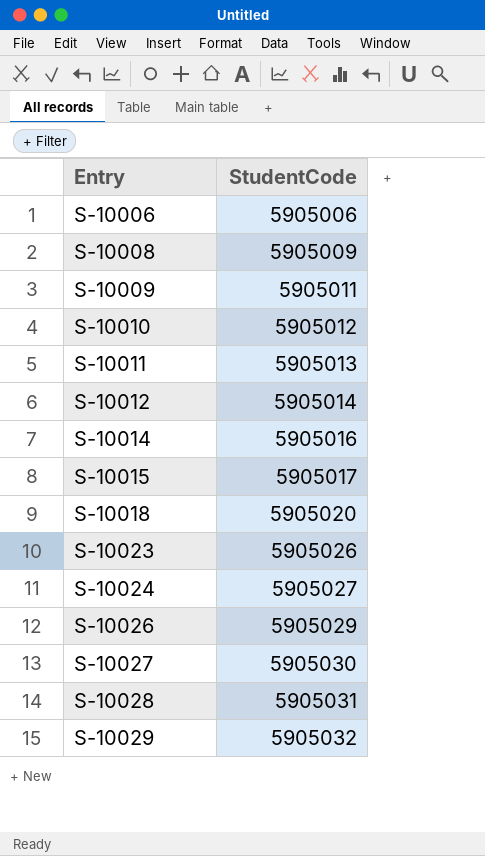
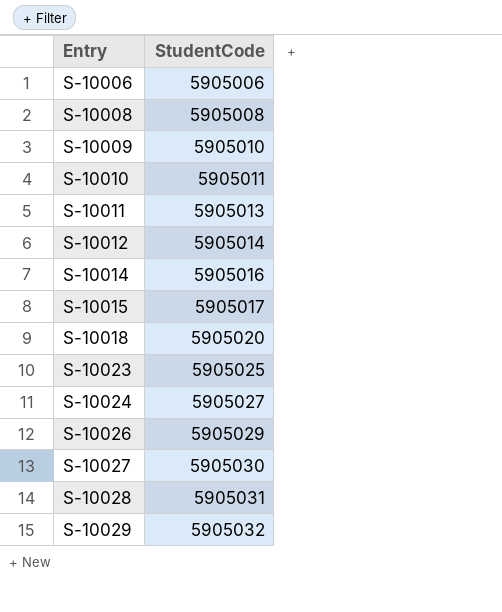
S-10008 | StudentCode: 5905009 -> 5905008
S-10009 | StudentCode: 5905011 -> 5905010
S-10010 | StudentCode: 5905012 -> 5905011
S-10023 | StudentCode: 5905026 -> 5905025

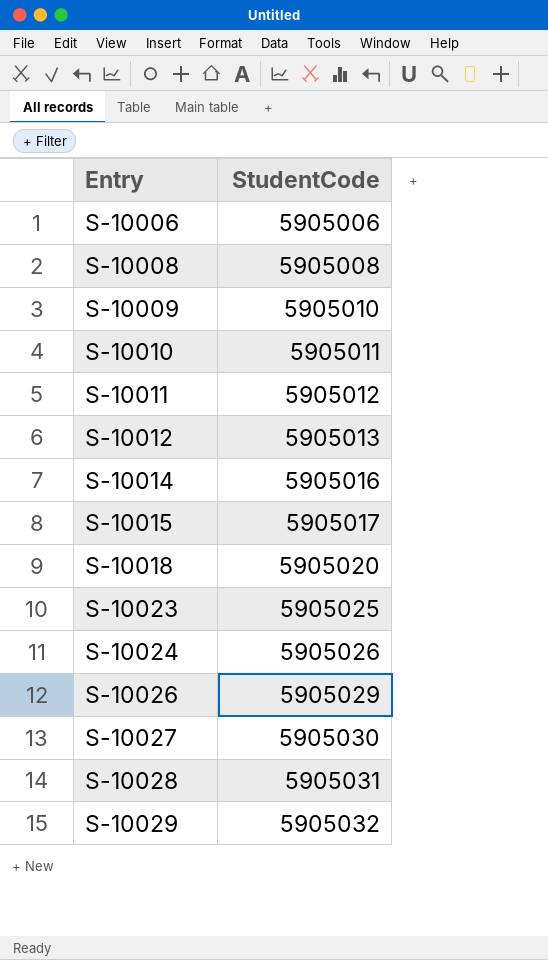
S-10011 | StudentCode: 5905013 -> 5905012
S-10012 | StudentCode: 5905014 -> 5905013
S-10024 | StudentCode: 5905027 -> 5905026

